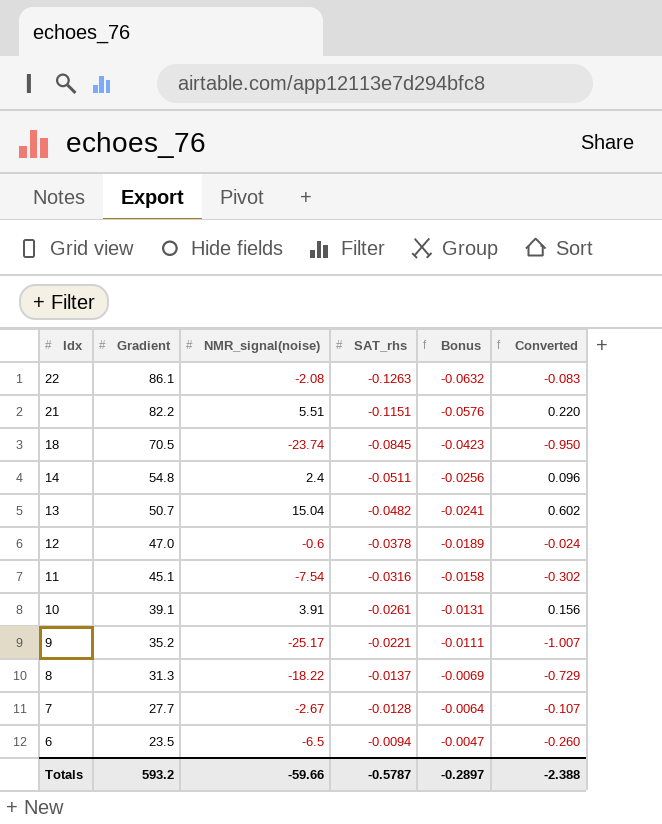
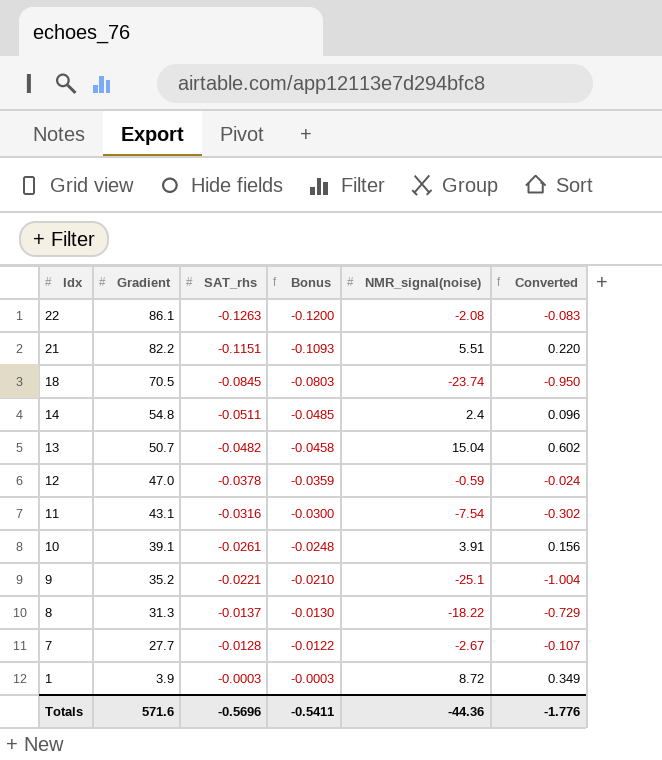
column Bonus | formula: [SAT_rhs] * 0.5 -> [SAT_rhs] * 0.95
column NMR_signal(noise) | position: 3 -> 5
row 6: 23.5 | -6.5 | -0.0094 | -0.0047 | -0.260 -> none
12 | NMR_signal(noise): -0.6 -> -0.59
11 | Gradient: 45.1 -> 43.1
9 | NMR_signal(noise): -25.17 -> -25.1
9 | Converted: -1.007 -> -1.004
row 1: none -> 3.9 | -0.0003 | -0.0003 | 8.72 | 0.349
Totals | Gradient: 593.2 -> 571.6
Totals | SAT_rhs: -0.5787 -> -0.5696
Totals | Bonus: -0.2897 -> -0.5411
Totals | NMR_signal(noise): -59.66 -> -44.36
Totals | Converted: -2.388 -> -1.776

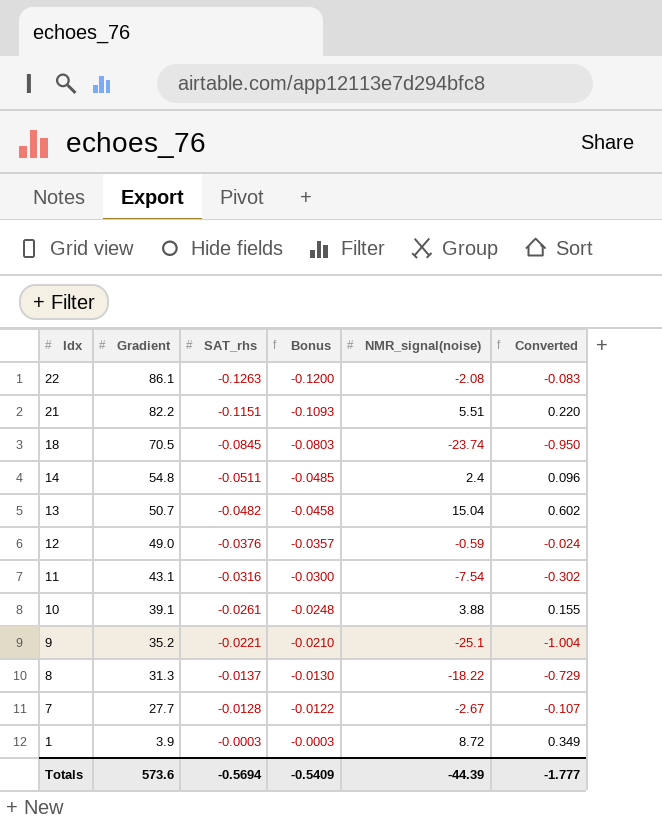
12 | Gradient: 47.0 -> 49.0
12 | SAT_rhs: -0.0378 -> -0.0376
12 | Bonus: -0.0359 -> -0.0357
10 | NMR_signal(noise): 3.91 -> 3.88
10 | Converted: 0.156 -> 0.155
Totals | Gradient: 571.6 -> 573.6
Totals | SAT_rhs: -0.5696 -> -0.5694
Totals | Bonus: -0.5411 -> -0.5409
Totals | NMR_signal(noise): -44.36 -> -44.39
Totals | Converted: -1.776 -> -1.777

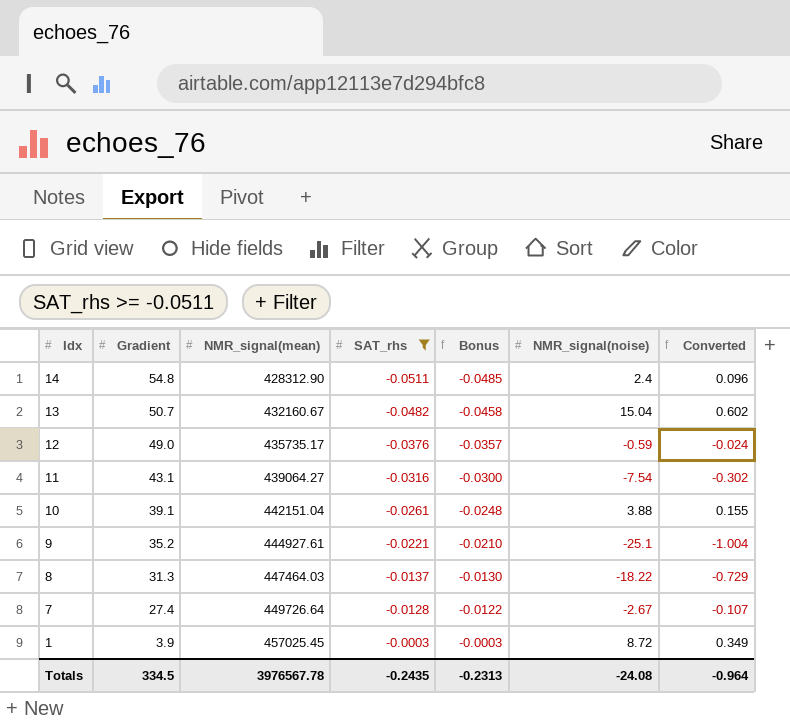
filter: none -> SAT_rhs >= -0.0511
column NMR_signal(mean) | position: none -> 3
7 | Gradient: 27.7 -> 27.4
Totals | Gradient: 573.6 -> 334.5
Totals | SAT_rhs: -0.5694 -> -0.2435
Totals | Bonus: -0.5409 -> -0.2313
Totals | NMR_signal(noise): -44.39 -> -24.08
Totals | Converted: -1.777 -> -0.964

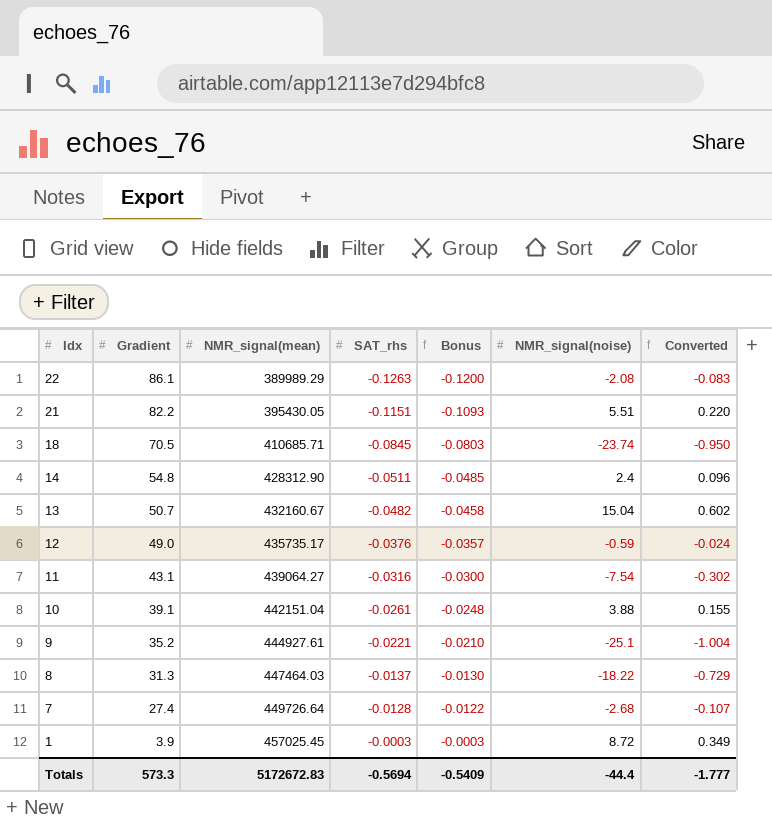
filter: SAT_rhs >= -0.0511 -> none
7 | NMR_signal(noise): -2.67 -> -2.68
Totals | Gradient: 334.5 -> 573.3
Totals | NMR_signal(mean): 3976567.78 -> 5172672.83
Totals | SAT_rhs: -0.2435 -> -0.5694
Totals | Bonus: -0.2313 -> -0.5409
Totals | NMR_signal(noise): -24.08 -> -44.4
Totals | Converted: -0.964 -> -1.777

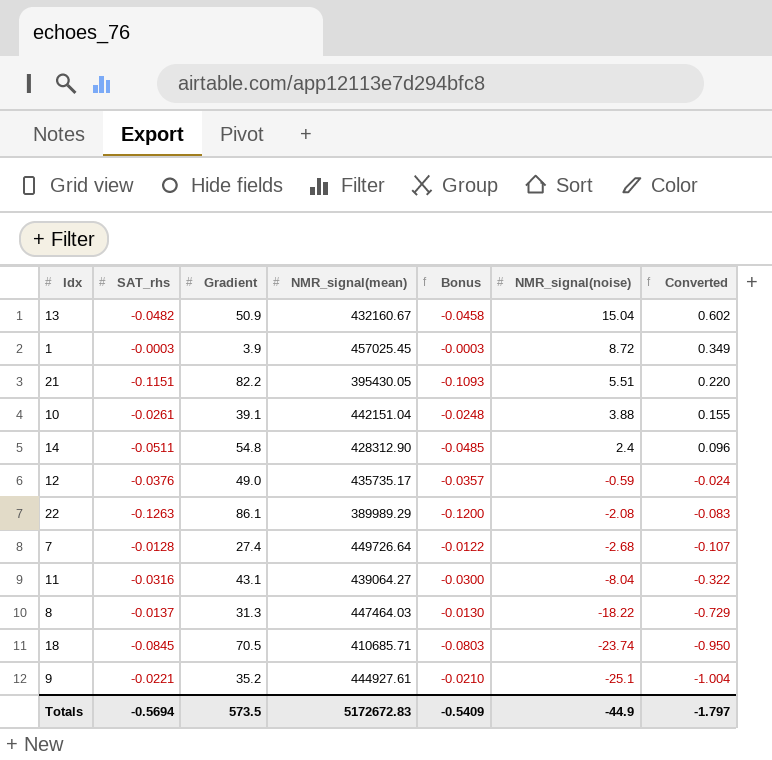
row order: Idx descending -> NMR_signal(noise) descending
column SAT_rhs | position: 4 -> 2
13 | Gradient: 50.7 -> 50.9
11 | NMR_signal(noise): -7.54 -> -8.04
11 | Converted: -0.302 -> -0.322
Totals | Gradient: 573.3 -> 573.5
Totals | NMR_signal(noise): -44.4 -> -44.9
Totals | Converted: -1.777 -> -1.797

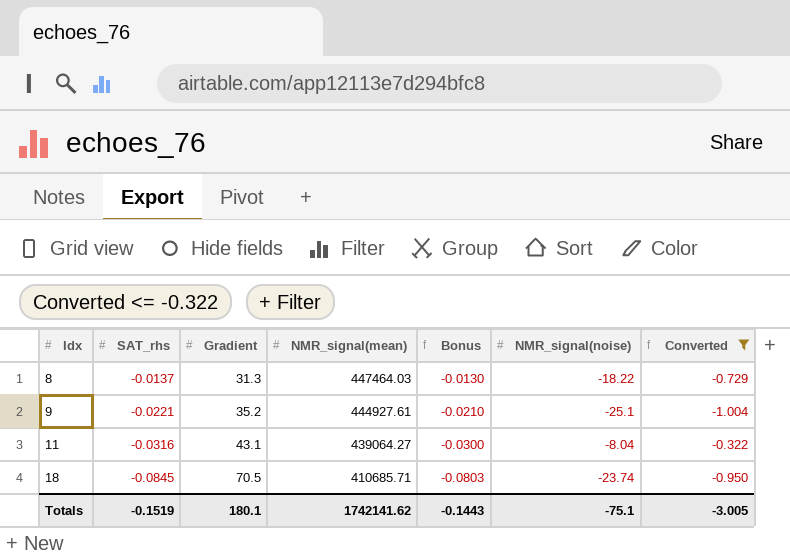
filter: none -> Converted <= -0.322
row order: NMR_signal(noise) descending -> Idx ascending
Totals | SAT_rhs: -0.5694 -> -0.1519
Totals | Gradient: 573.5 -> 180.1
Totals | NMR_signal(mean): 5172672.83 -> 1742141.62
Totals | Bonus: -0.5409 -> -0.1443
Totals | NMR_signal(noise): -44.9 -> -75.1
Totals | Converted: -1.797 -> -3.005

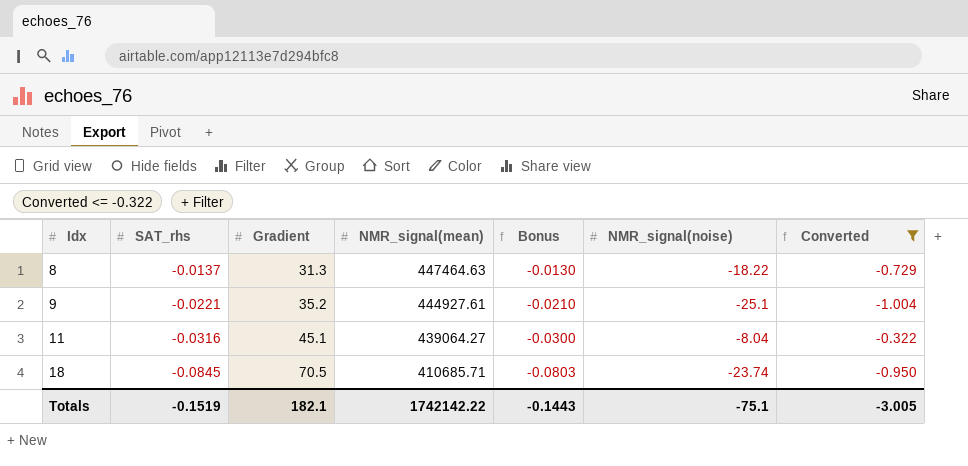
8 | NMR_signal(mean): 447464.03 -> 447464.63
11 | Gradient: 43.1 -> 45.1
Totals | Gradient: 180.1 -> 182.1
Totals | NMR_signal(mean): 1742141.62 -> 1742142.22

